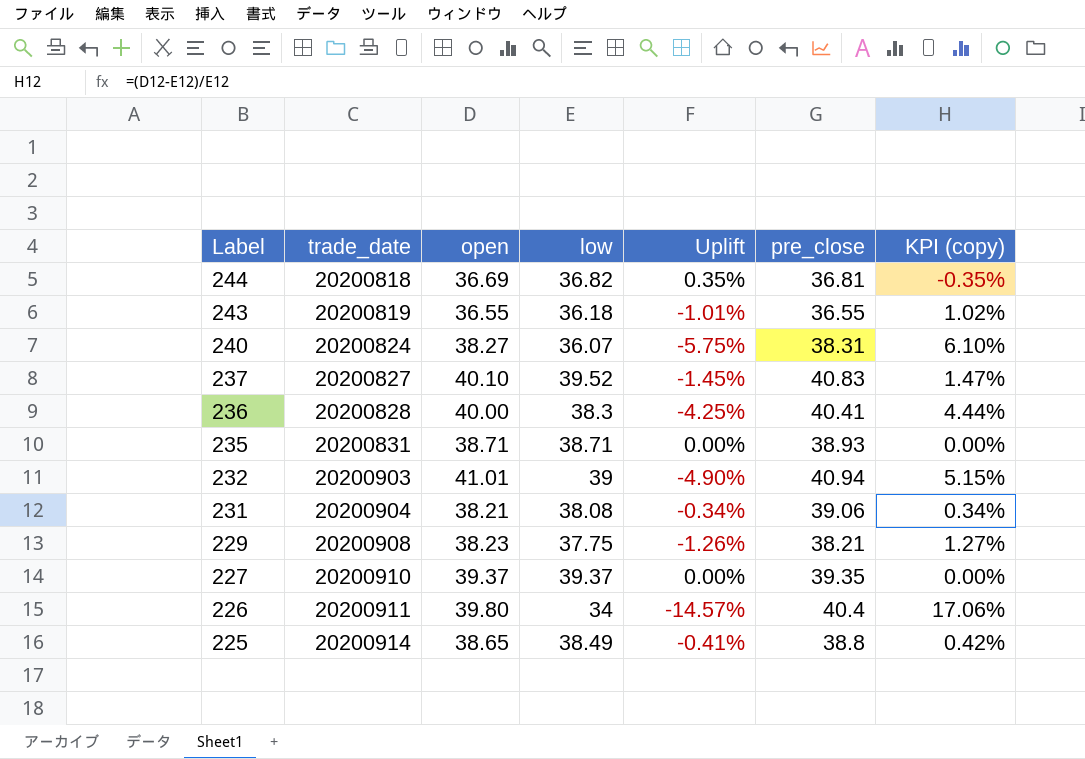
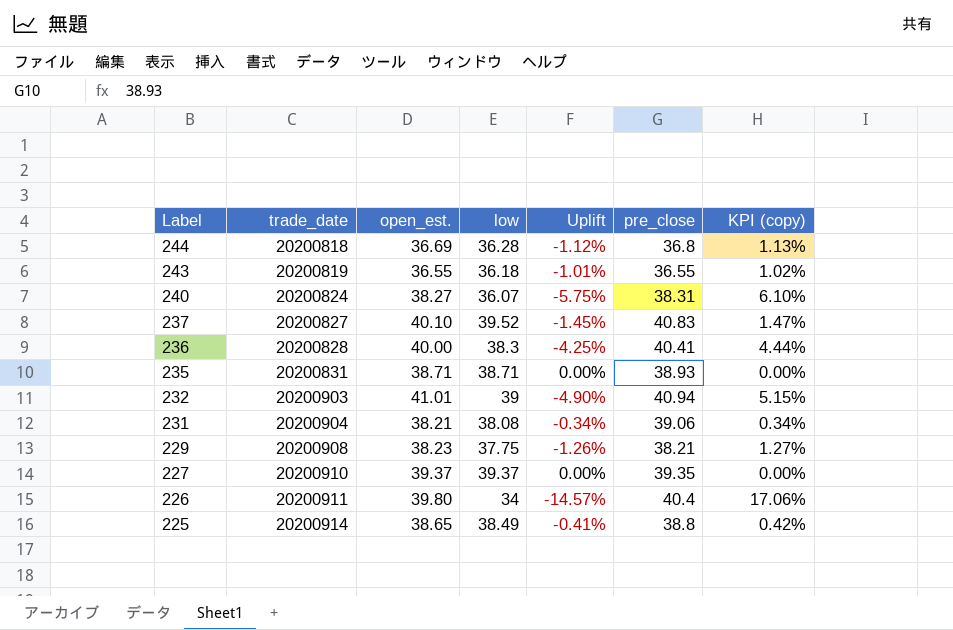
column name: open -> open_est.
244 | low: 36.82 -> 36.28
244 | Uplift: 0.35% -> -1.12%
244 | pre_close: 36.81 -> 36.8
244 | KPI (copy): -0.35% -> 1.13%

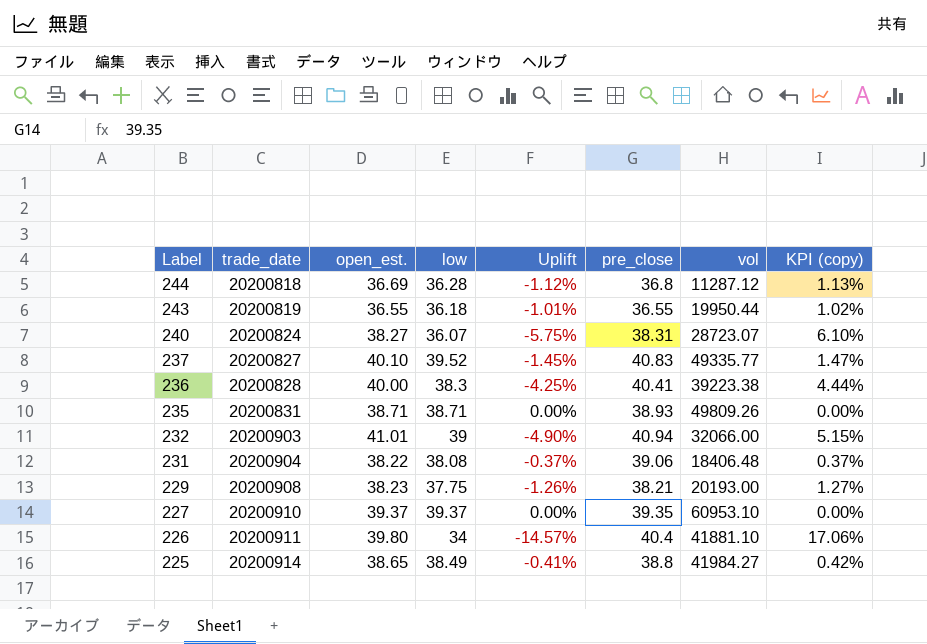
column vol | position: none -> 7
231 | open_est.: 38.21 -> 38.22
231 | Uplift: -0.34% -> -0.37%
231 | KPI (copy): 0.34% -> 0.37%

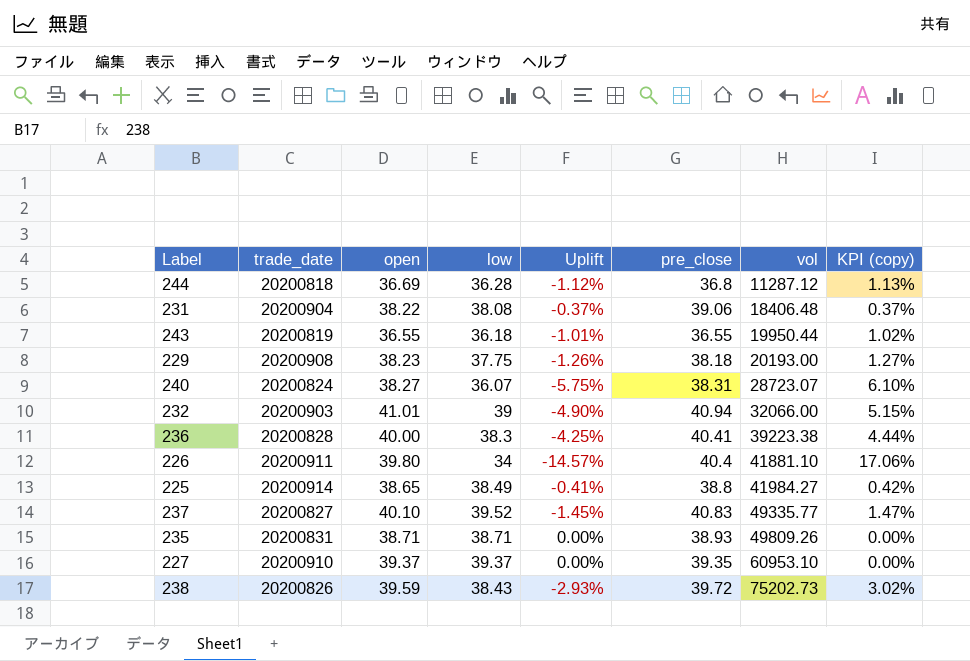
row order: Label descending -> vol ascending
column name: open_est. -> open
229 | pre_close: 38.21 -> 38.18
row 238: none -> 20200826 | 39.59 | 38.43 | -2.93% | 39.72 | 75202.73 | 3.02%

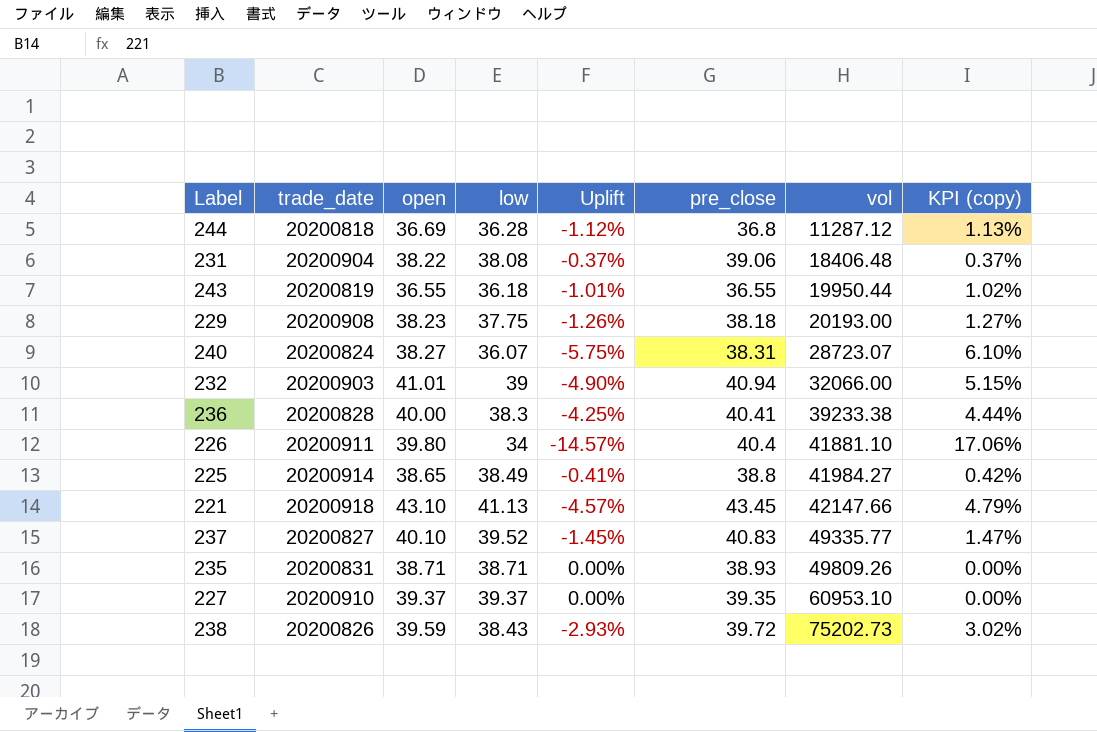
236 | vol: 39223.38 -> 39233.38
row 221: none -> 20200918 | 43.10 | 41.13 | -4.57% | 43.45 | 42147.66 | 4.79%

